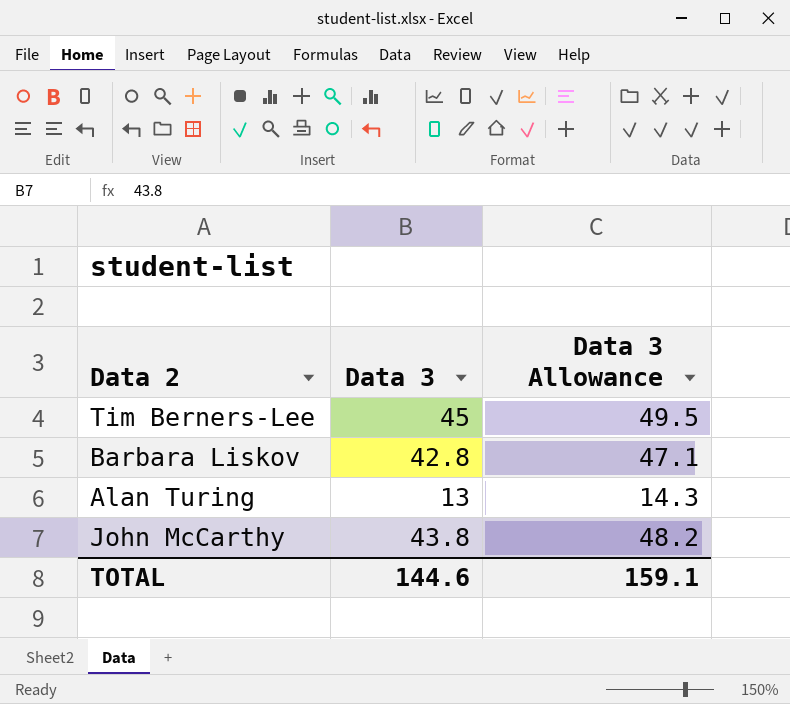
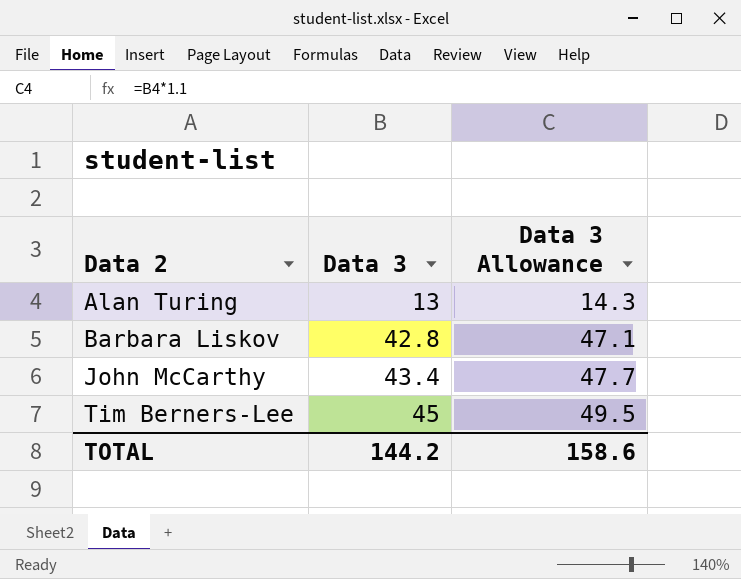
row order: none -> Data 2 ascending
John McCarthy | Data 3: 43.8 -> 43.4
John McCarthy | Data 3 Allowance: 48.2 -> 47.7
TOTAL | Data 3: 144.6 -> 144.2
TOTAL | Data 3 Allowance: 159.1 -> 158.6

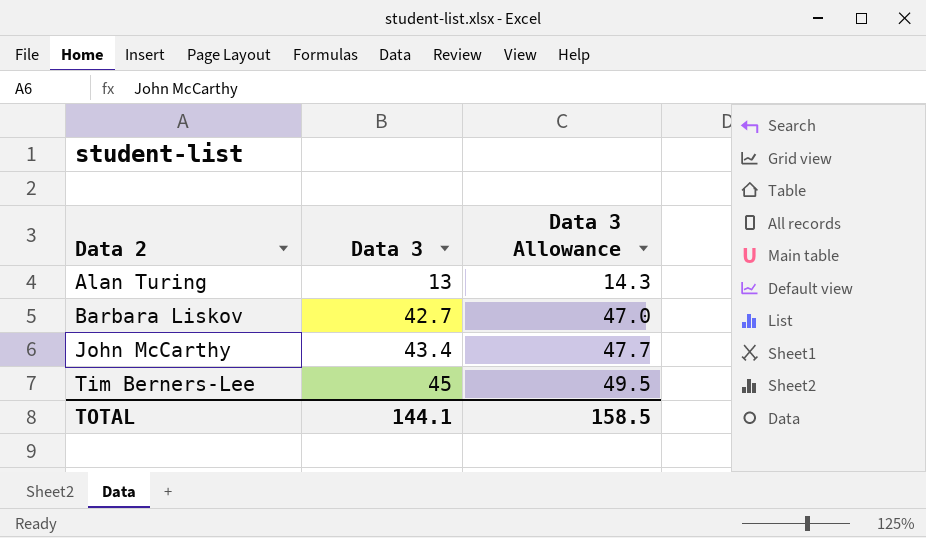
Barbara Liskov | Data 3: 42.8 -> 42.7
Barbara Liskov | Data 3 Allowance: 47.1 -> 47.0
TOTAL | Data 3: 144.2 -> 144.1
TOTAL | Data 3 Allowance: 158.6 -> 158.5

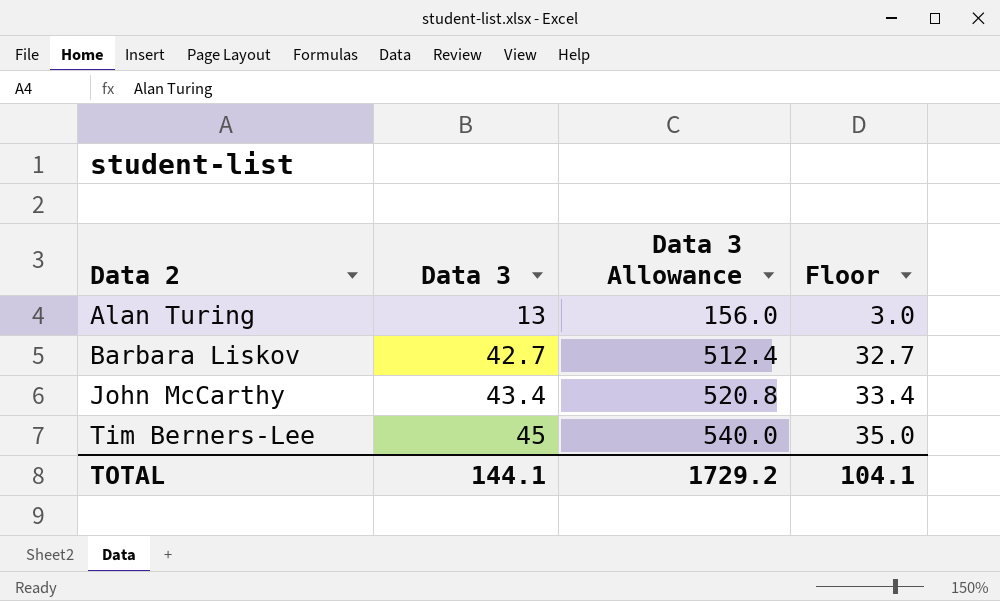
column Data 3 Allowance | formula: [Data 3] * 1.1 -> [Data 3] * 12
column Floor | formula: none -> [Data 3] - 10
TOTAL | Data 3 Allowance: 158.5 -> 1729.2

